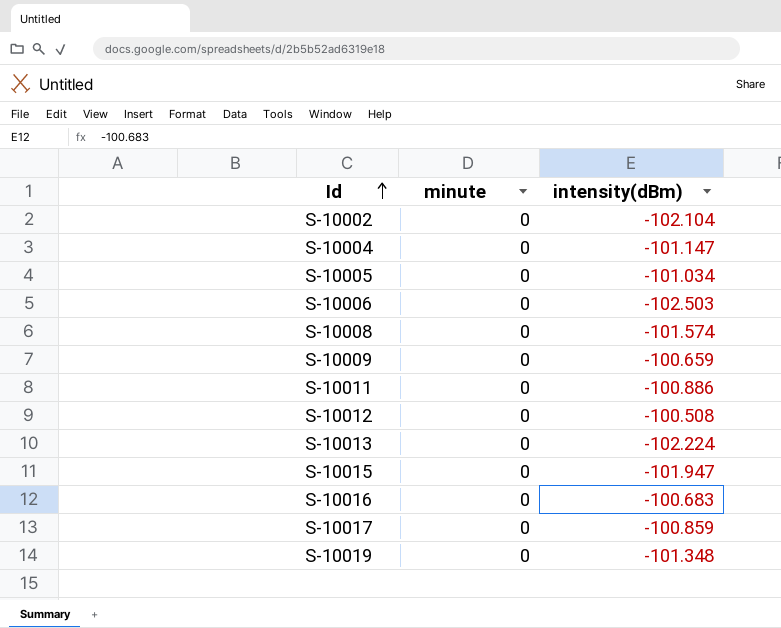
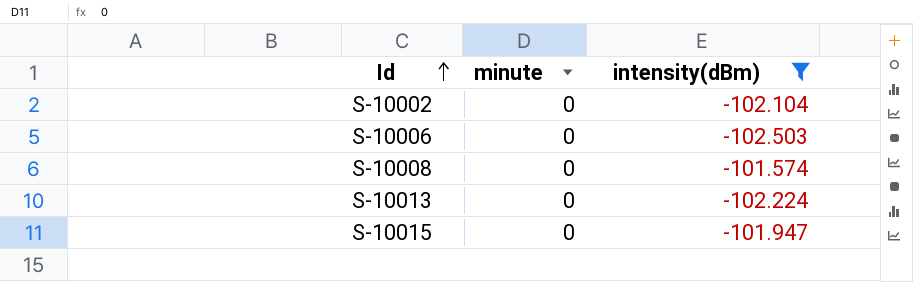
filter: none -> intensity(dBm) <= -101.574

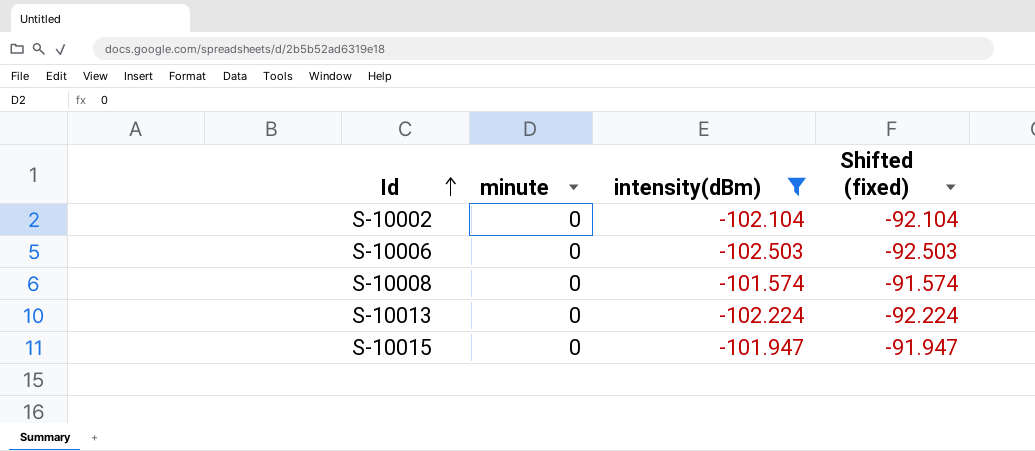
column Shifted (fixed) | formula: none -> [intensity(dBm)] + 10

